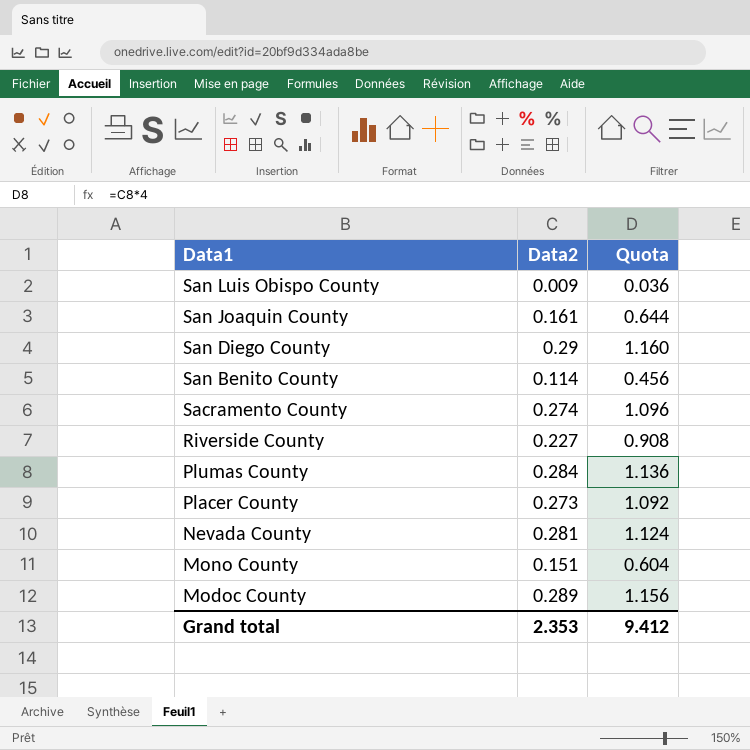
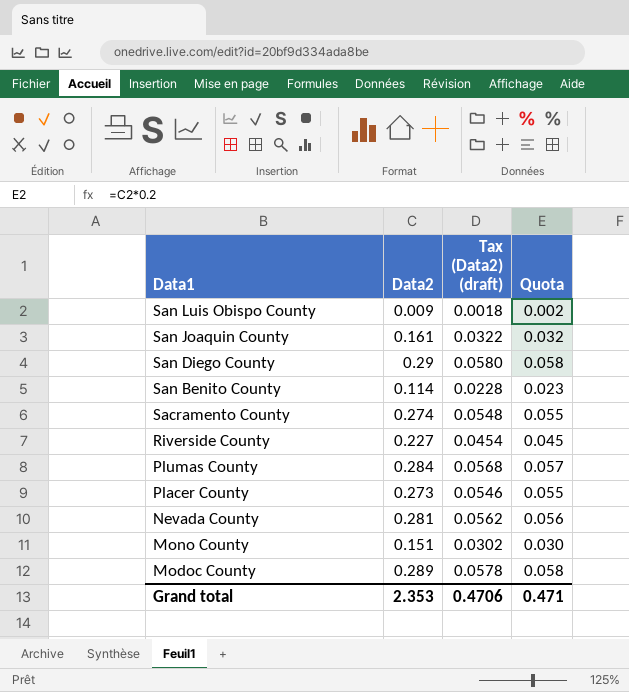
column Tax (Data2) (draft) | formula: none -> [Data2] * 0.2
column Quota | formula: [Data2] * 4 -> [Data2] * 0.2
Grand total | Quota: 9.412 -> 0.471

